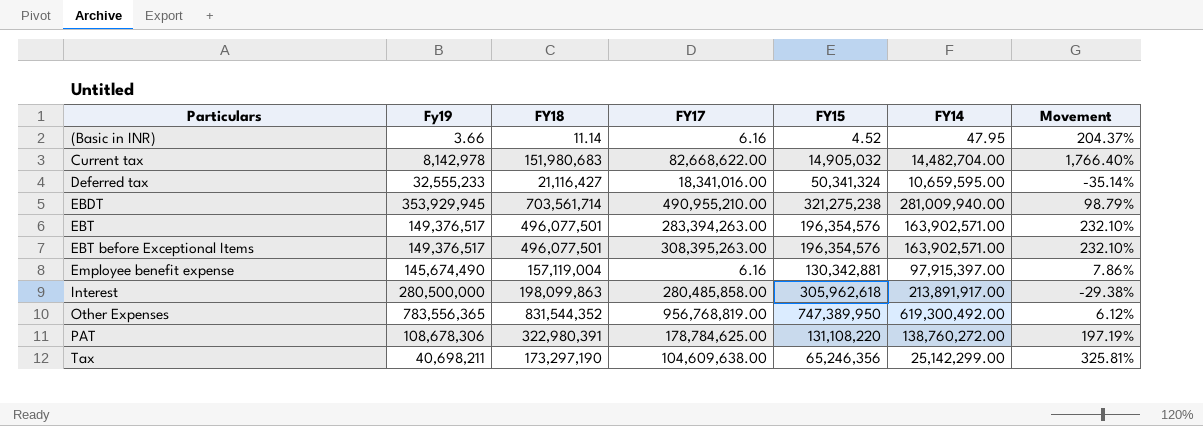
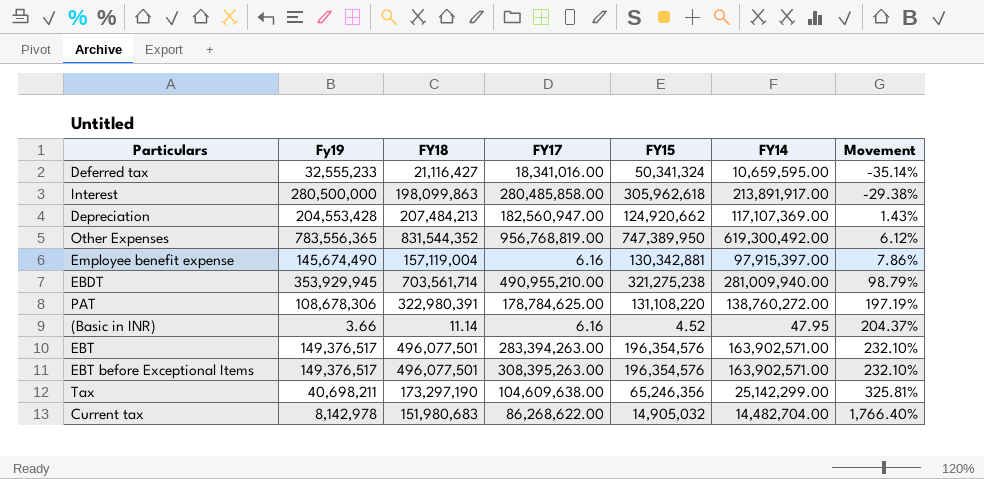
row order: Particulars ascending -> Movement ascending
row Depreciation: none -> 204,553,428 | 207,484,213 | 182,560,947.00 | 124,920,662 | 117,107,369.00 | 1.43%
Current tax | FY17: 82,668,622.00 -> 86,268,622.00

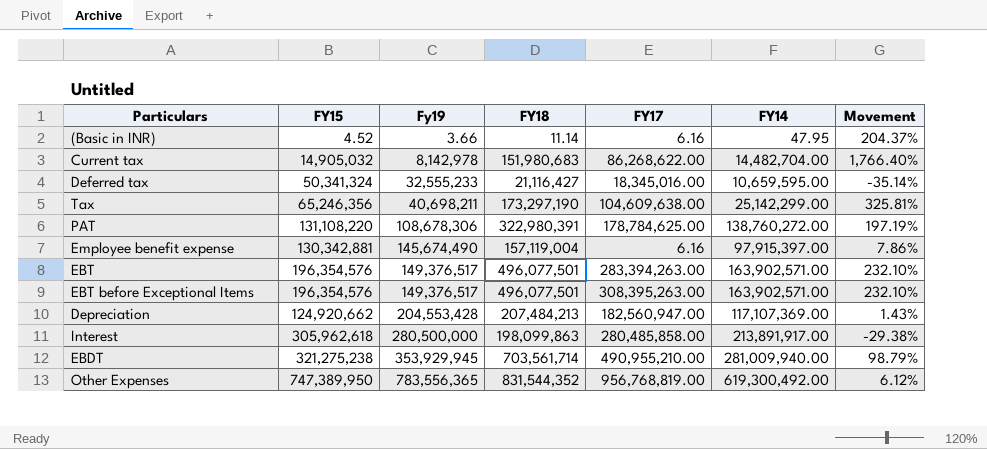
row order: Movement ascending -> Fy19 ascending
column FY15 | position: 5 -> 2
Deferred tax | FY17: 18,341,016.00 -> 18,345,016.00

